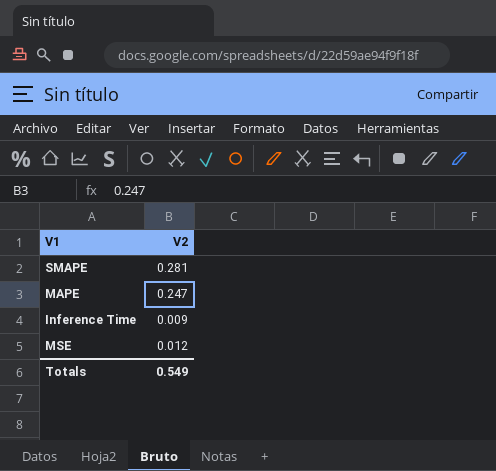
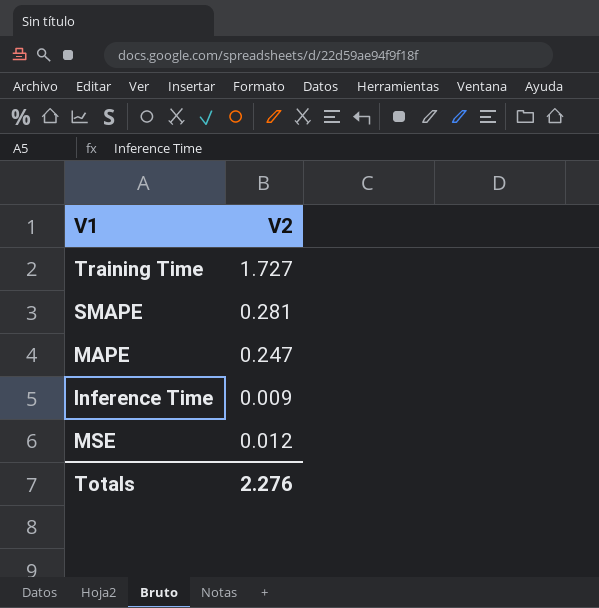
row Training Time: none -> 1.727
Totals | V2: 0.549 -> 2.276

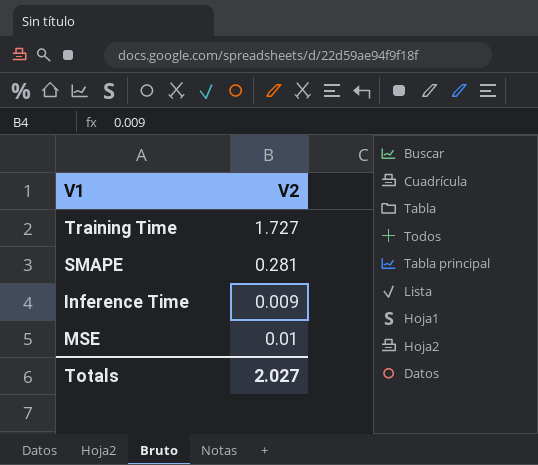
row MAPE: 0.247 -> none
MSE | V2: 0.012 -> 0.01
Totals | V2: 2.276 -> 2.027

